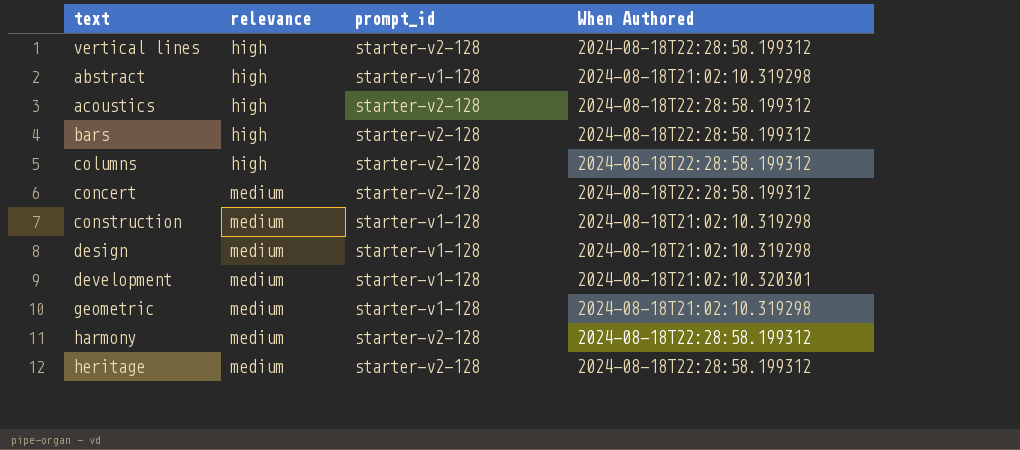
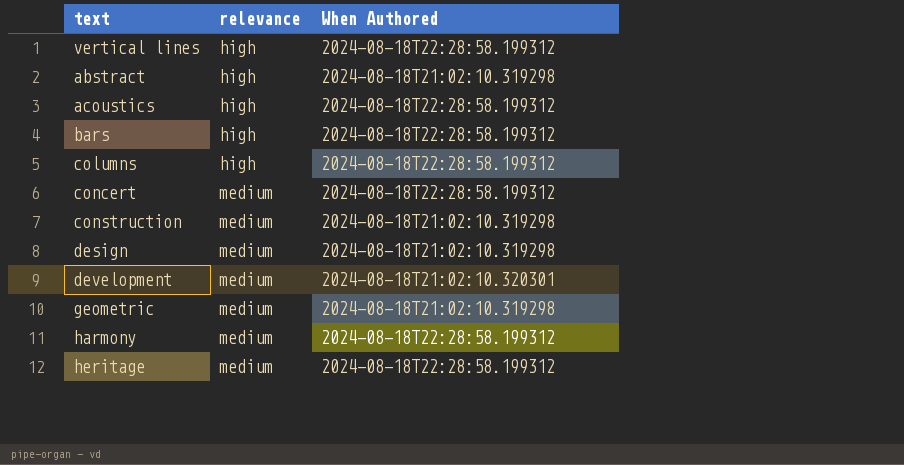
column prompt_id | position: 3 -> none

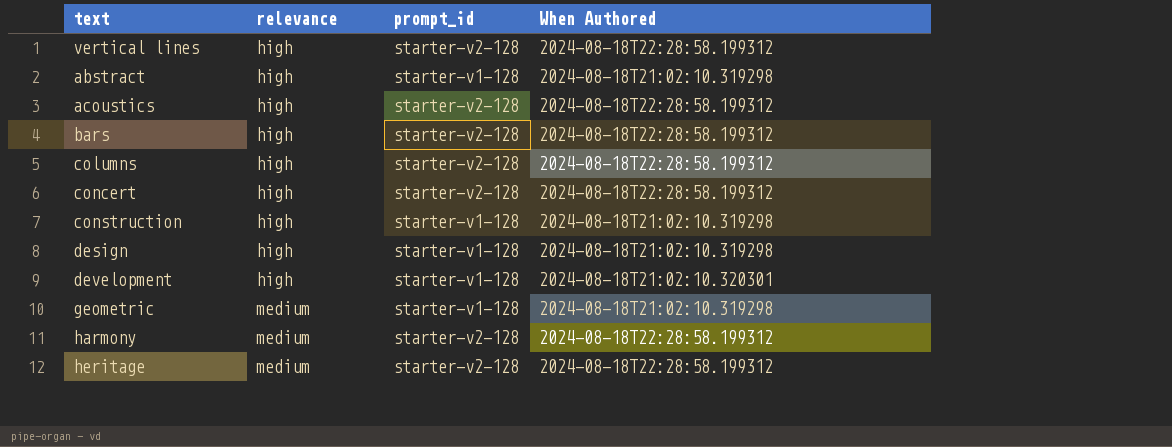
column prompt_id | position: none -> 3
concert | relevance: medium -> high
construction | relevance: medium -> high
design | relevance: medium -> high
development | relevance: medium -> high

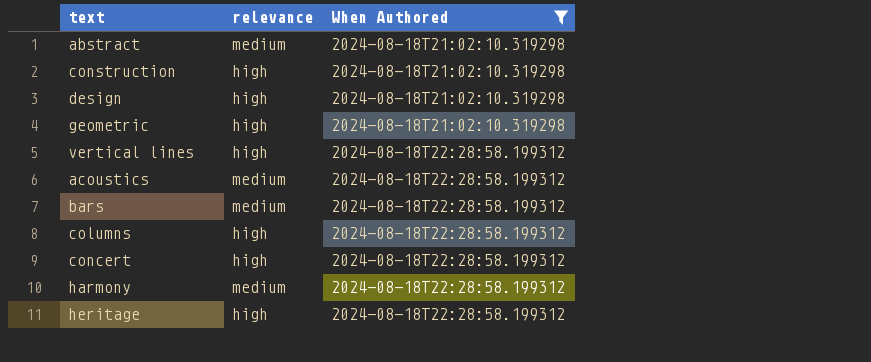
filter: none -> When Authored != 2024-08-18T21:02:10.320301
row order: relevance ascending -> When Authored ascending
column prompt_id | position: 3 -> none
abstract | relevance: high -> medium
geometric | relevance: medium -> high
acoustics | relevance: high -> medium
bars | relevance: high -> medium
heritage | relevance: medium -> high

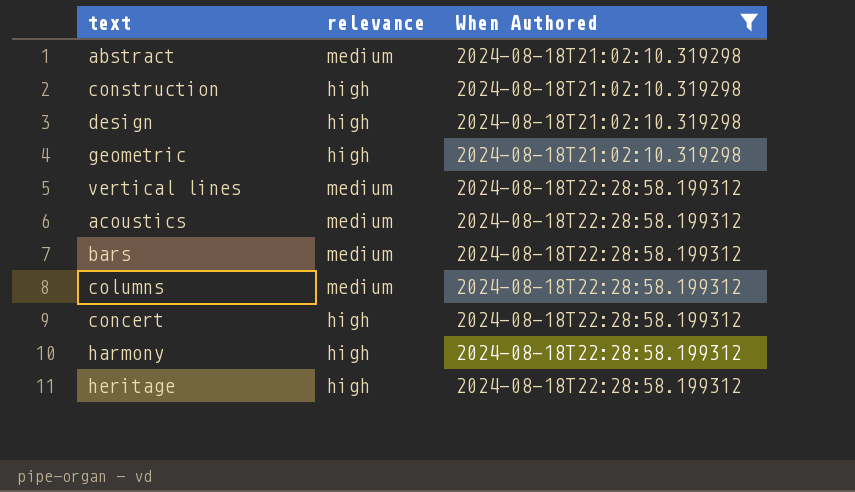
vertical lines | relevance: high -> medium
columns | relevance: high -> medium
harmony | relevance: medium -> high

